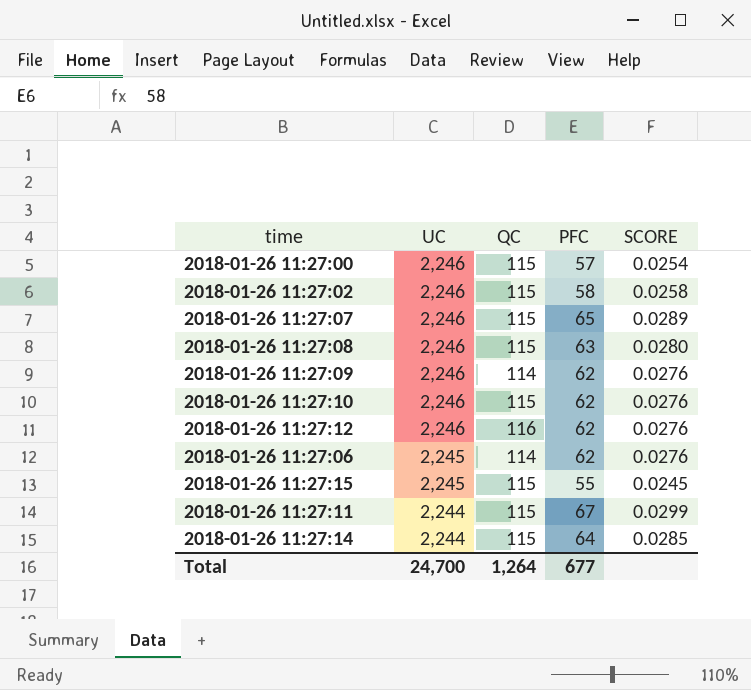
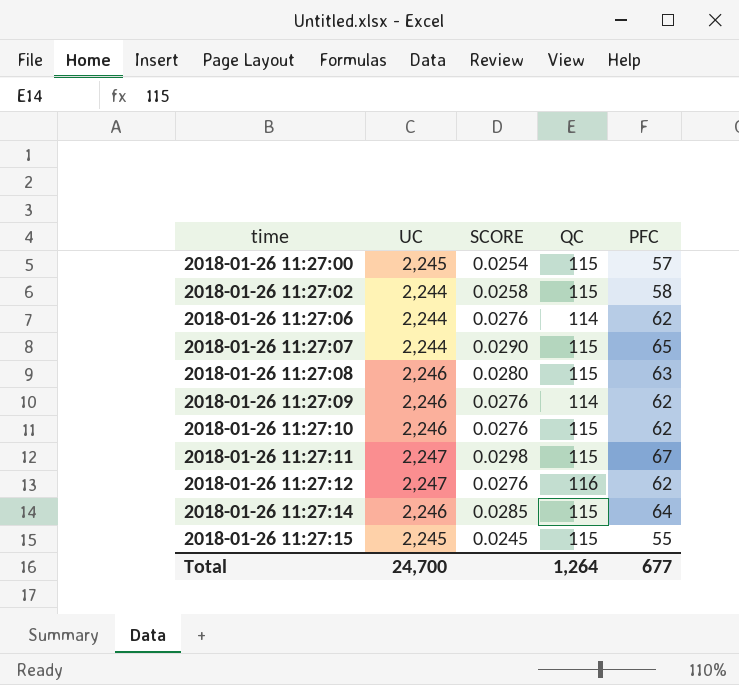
row order: UC descending -> time ascending
column SCORE | position: 5 -> 3
2018-01-26 11:27:00 | UC: 2,246 -> 2,245
2018-01-26 11:27:02 | UC: 2,246 -> 2,244
2018-01-26 11:27:06 | UC: 2,245 -> 2,244
2018-01-26 11:27:07 | UC: 2,246 -> 2,244
2018-01-26 11:27:07 | SCORE: 0.0289 -> 0.0290
2018-01-26 11:27:11 | UC: 2,244 -> 2,247
2018-01-26 11:27:11 | SCORE: 0.0299 -> 0.0298
2018-01-26 11:27:12 | UC: 2,246 -> 2,247
2018-01-26 11:27:14 | UC: 2,244 -> 2,246

